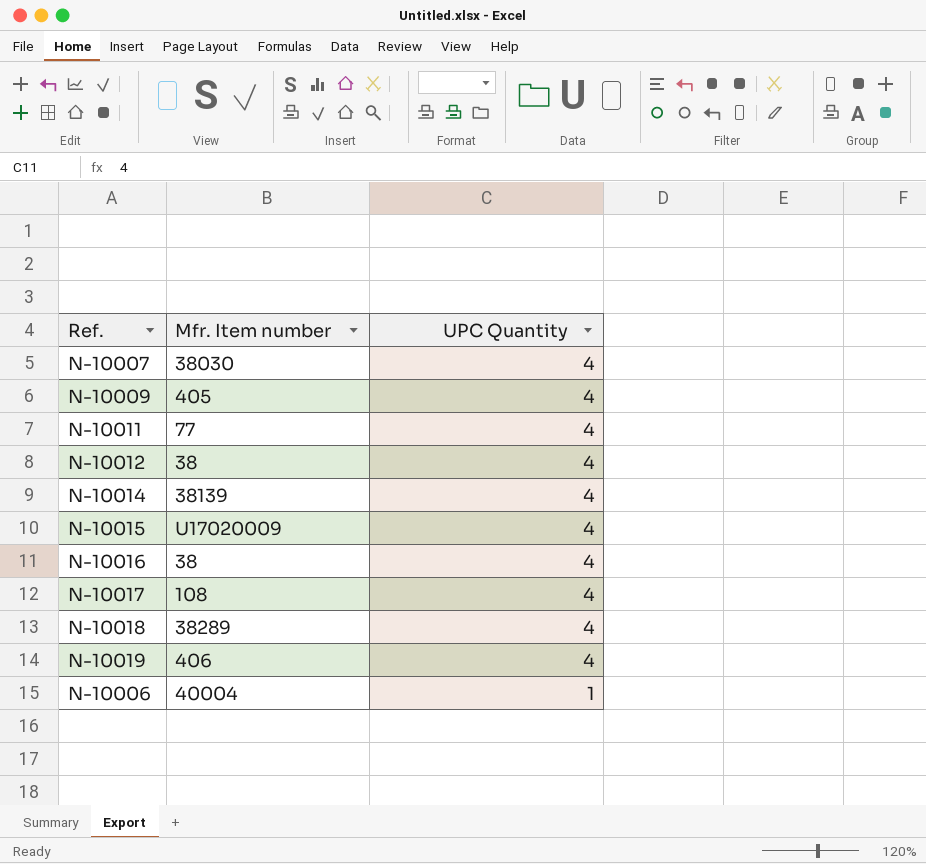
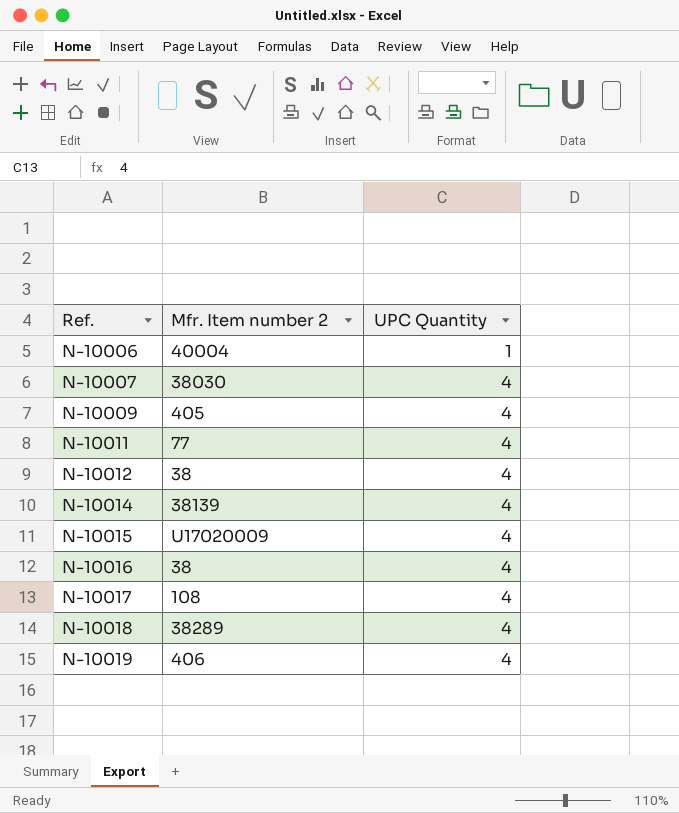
row order: UPC Quantity descending -> Ref. ascending
column name: Mfr. Item number -> Mfr. Item number 2

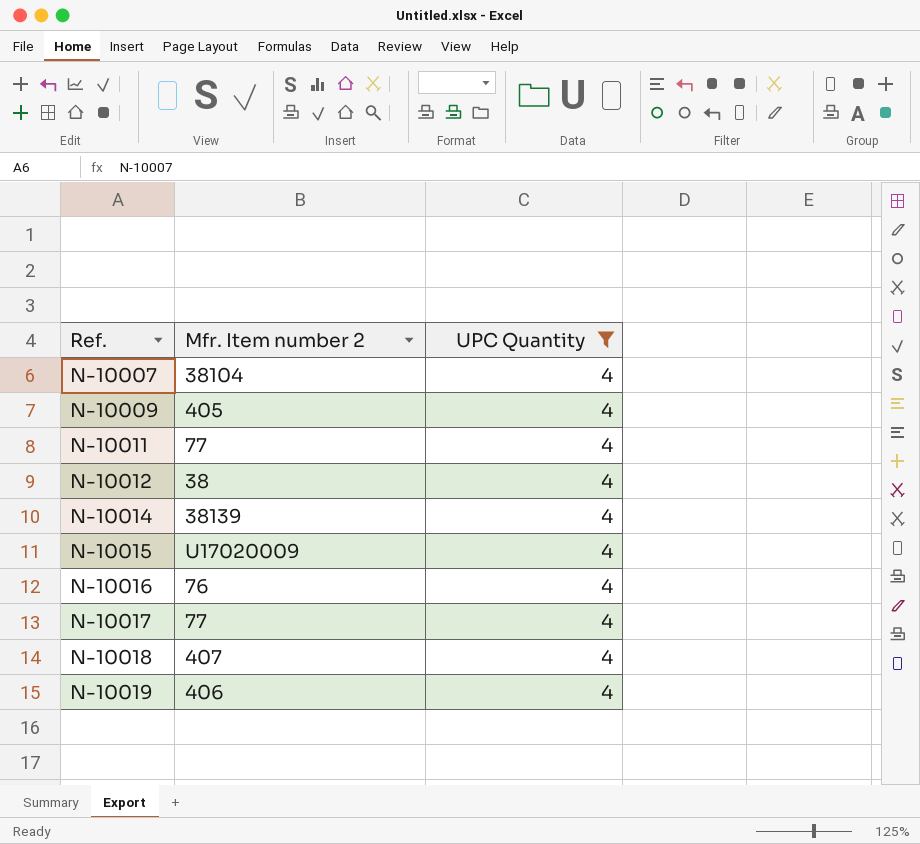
filter: none -> UPC Quantity = 4
N-10007 | Mfr. Item number 2: 38030 -> 38104
N-10016 | Mfr. Item number 2: 38 -> 76
N-10017 | Mfr. Item number 2: 108 -> 77
N-10018 | Mfr. Item number 2: 38289 -> 407

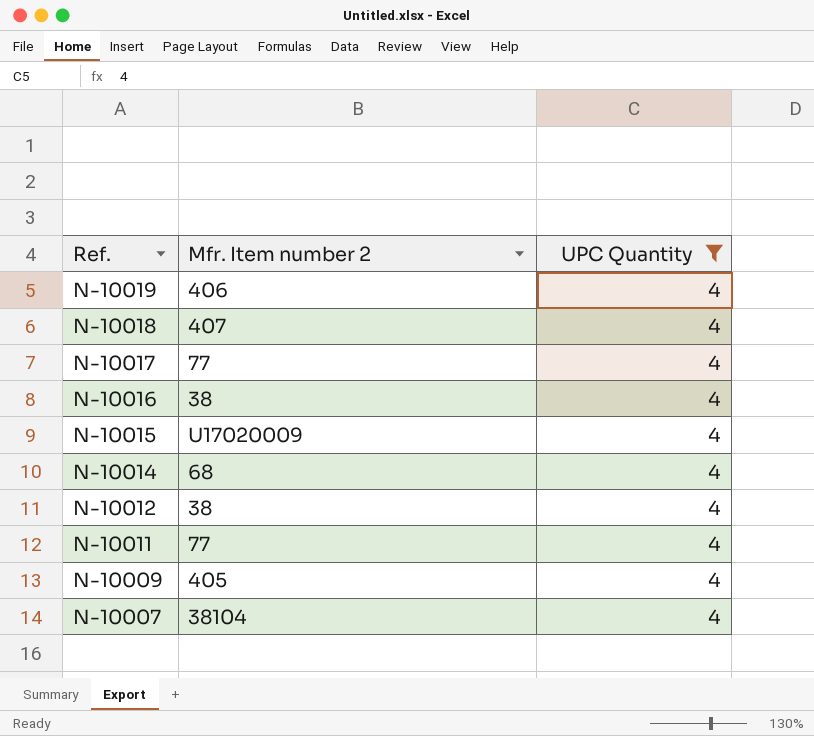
row order: Ref. ascending -> Ref. descending
N-10016 | Mfr. Item number 2: 76 -> 38
N-10014 | Mfr. Item number 2: 38139 -> 68

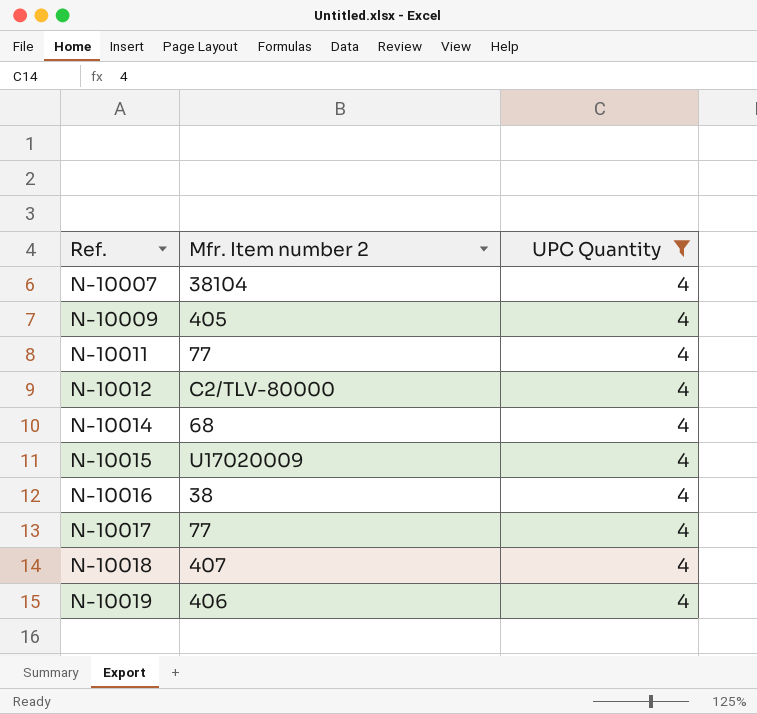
row order: Ref. descending -> Ref. ascending
N-10012 | Mfr. Item number 2: 38 -> C2/TLV-80000

